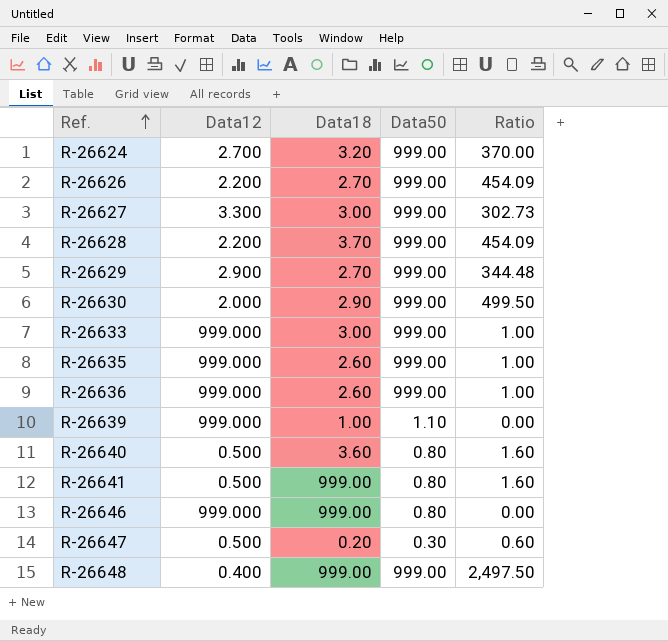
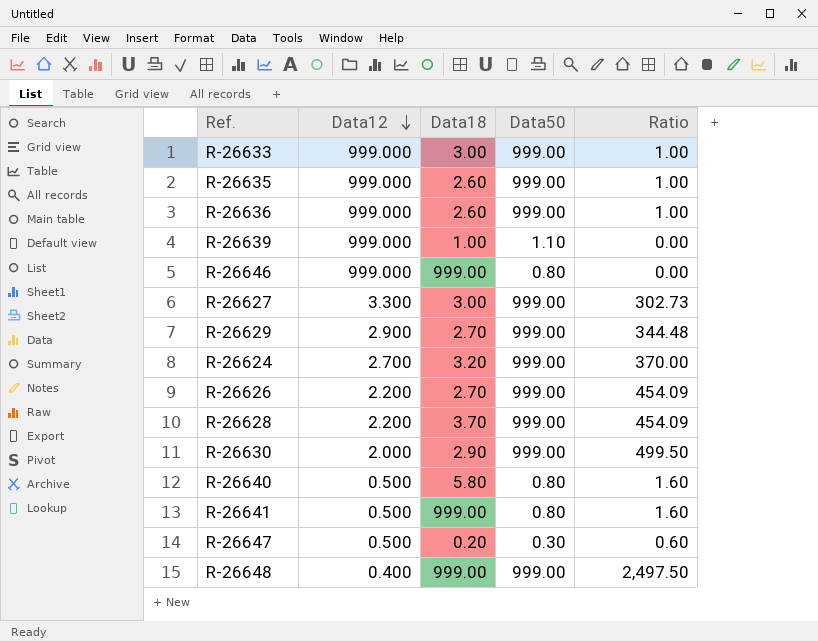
row order: Ref. ascending -> Data12 descending
R-26640 | Data18: 3.60 -> 5.80

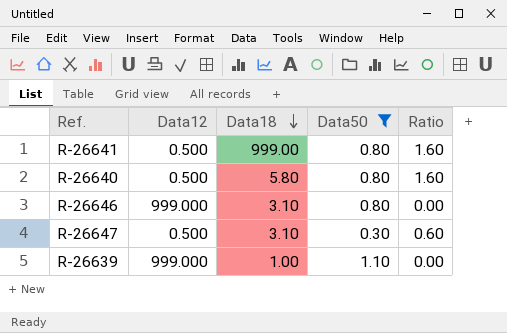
filter: none -> Data50 != 999.00
row order: Data12 descending -> Data18 descending
R-26646 | Data18: 999.00 -> 3.10
R-26647 | Data18: 0.20 -> 3.10

